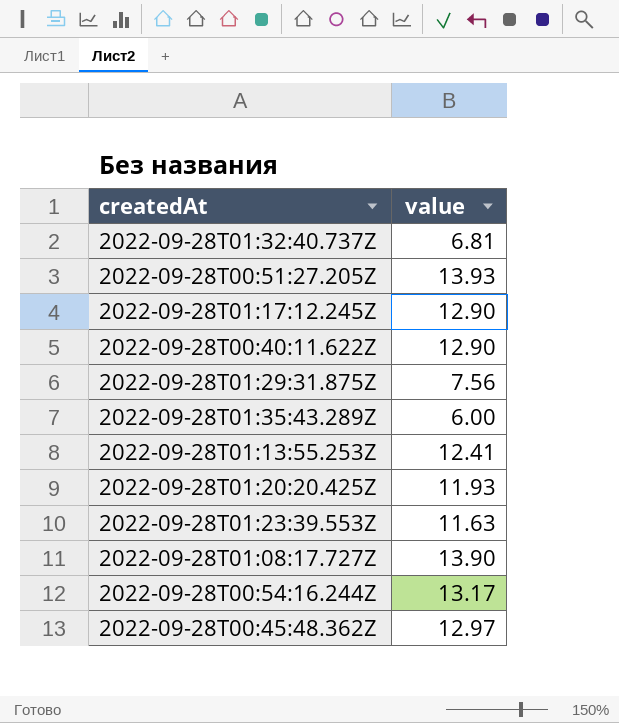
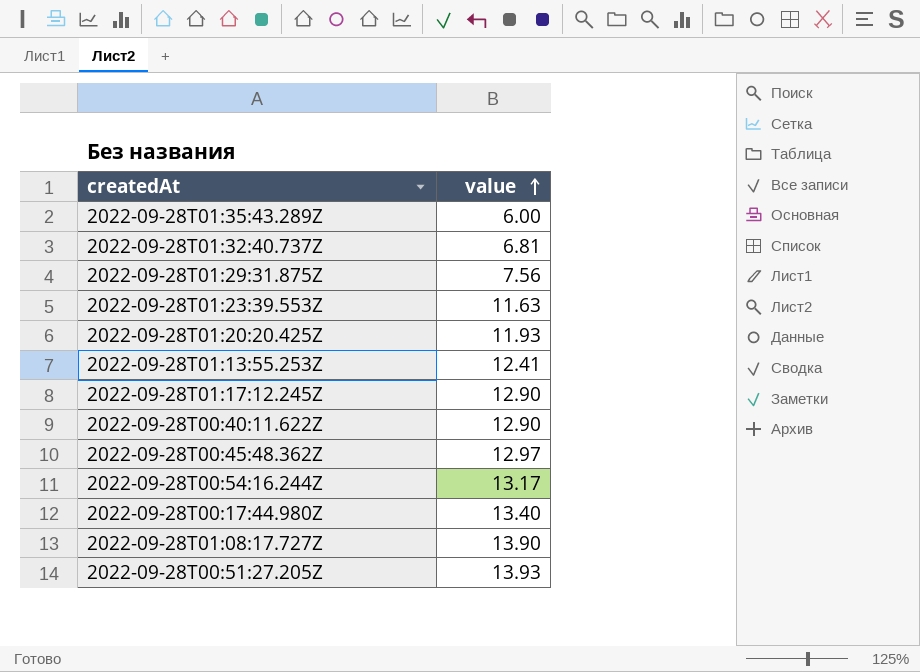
row order: none -> value ascending
row 2022-09-28T00:17:44.980Z: none -> 13.40

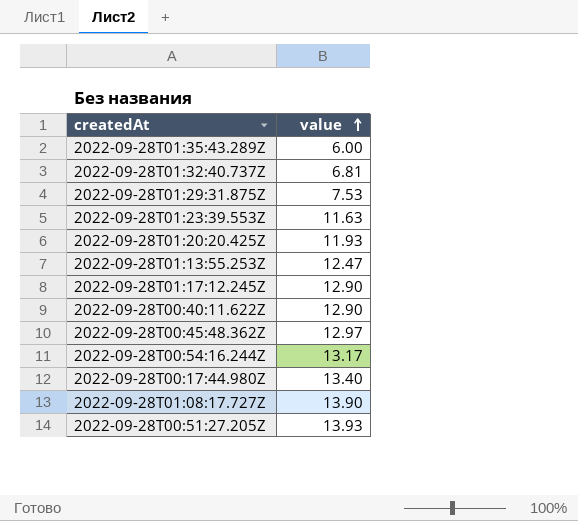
2022-09-28T01:29:31.875Z | value: 7.56 -> 7.53
2022-09-28T01:13:55.253Z | value: 12.41 -> 12.47

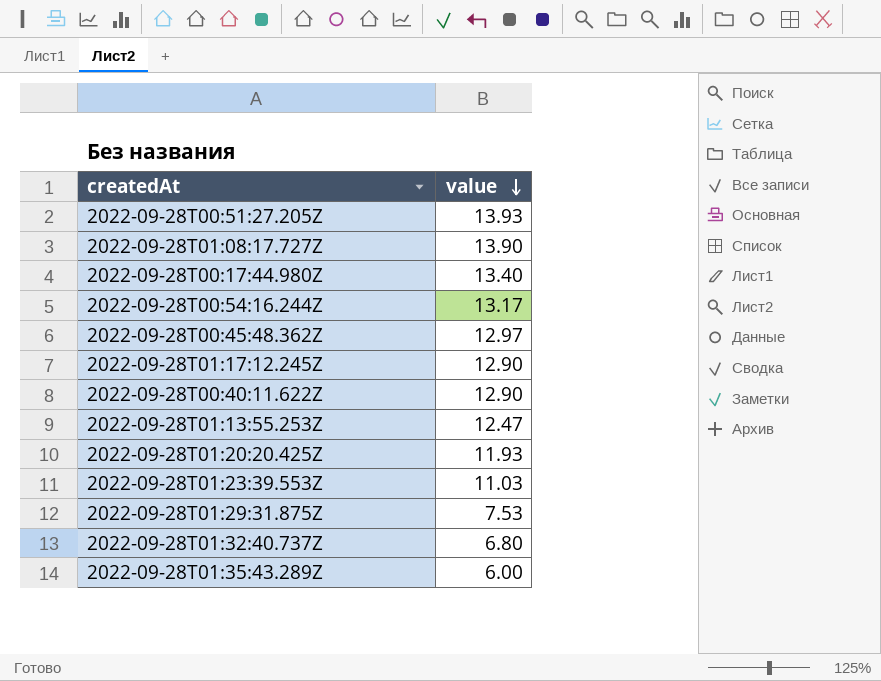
row order: value ascending -> value descending
2022-09-28T01:23:39.553Z | value: 11.63 -> 11.03
2022-09-28T01:32:40.737Z | value: 6.81 -> 6.80

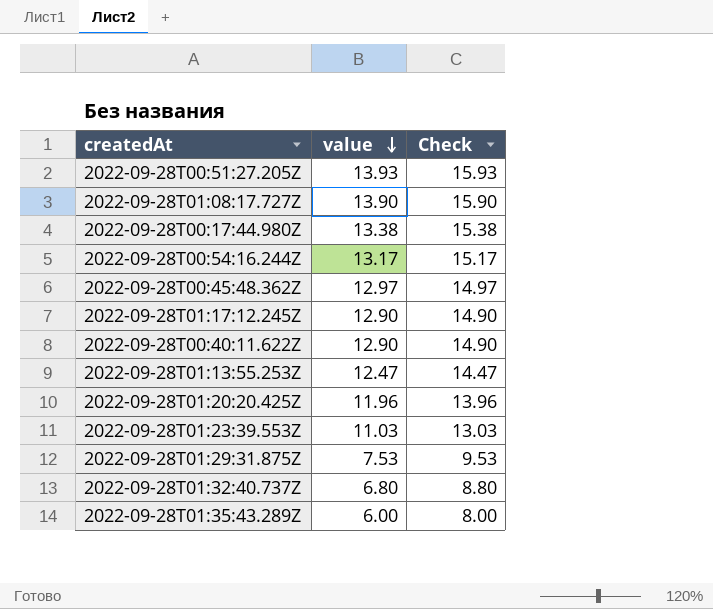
column Check | formula: none -> [value] + 2
2022-09-28T00:17:44.980Z | value: 13.40 -> 13.38
2022-09-28T01:20:20.425Z | value: 11.93 -> 11.96

